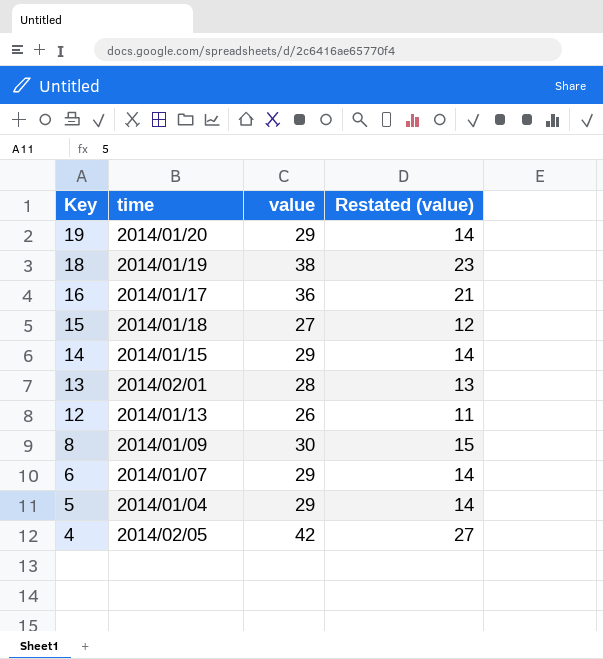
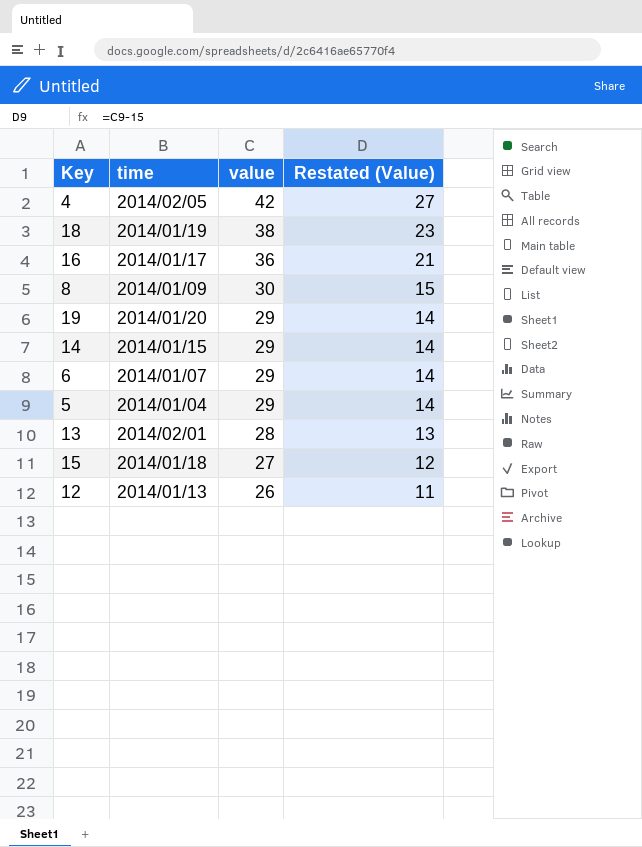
row order: Key descending -> value descending
column name: Restated (value) -> Restated (Value)

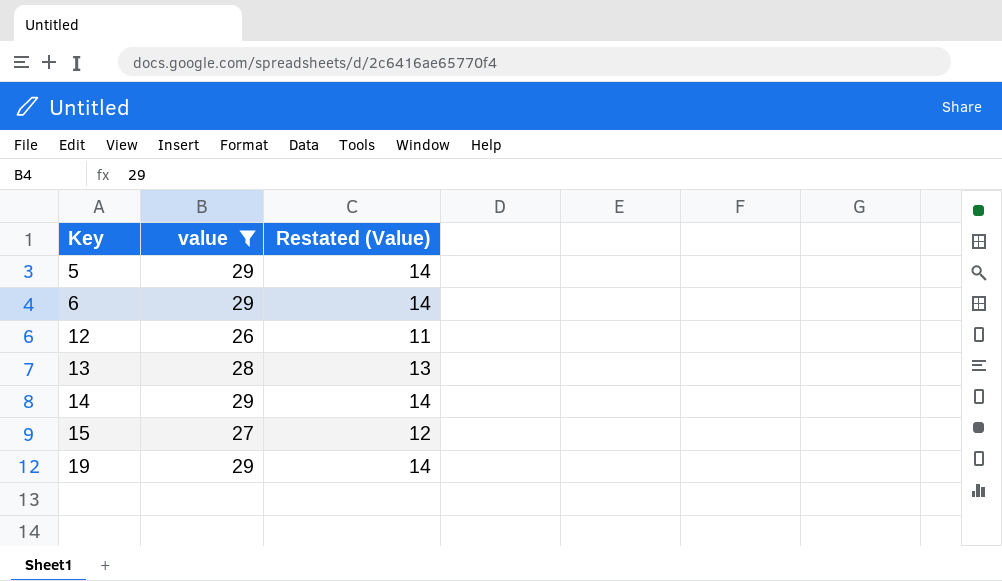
filter: none -> value <= 29
row order: value descending -> Key ascending
column time | position: 2 -> none

